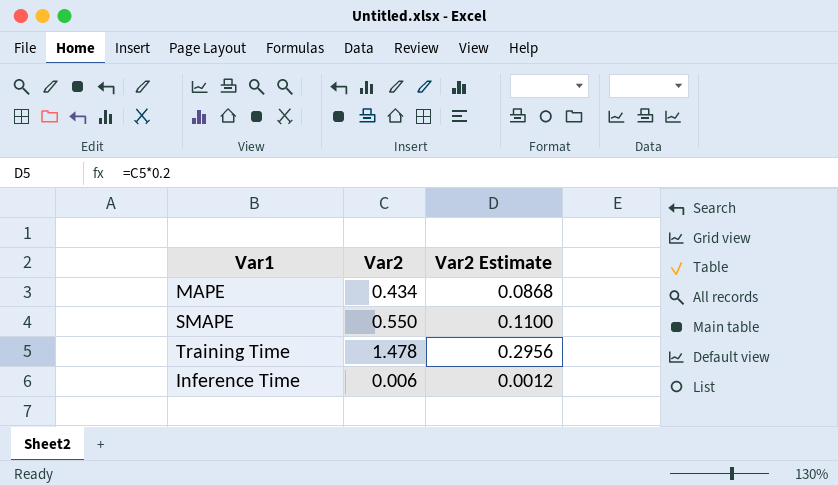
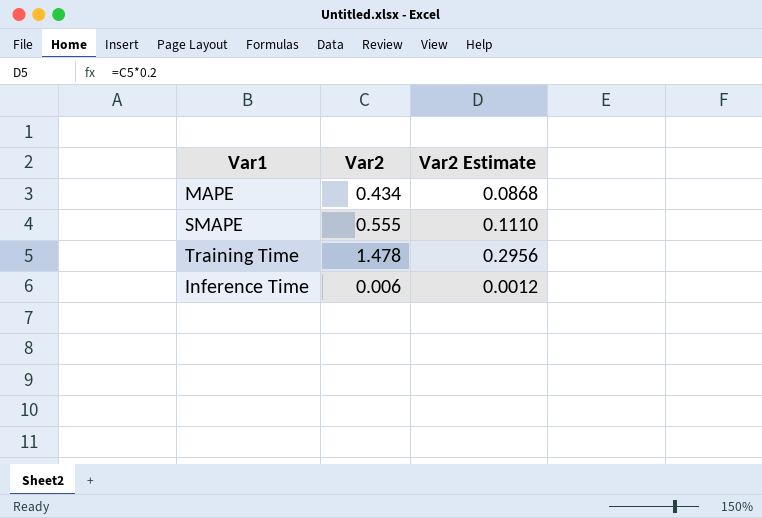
SMAPE | Var2: 0.550 -> 0.555
SMAPE | Var2 Estimate: 0.1100 -> 0.1110

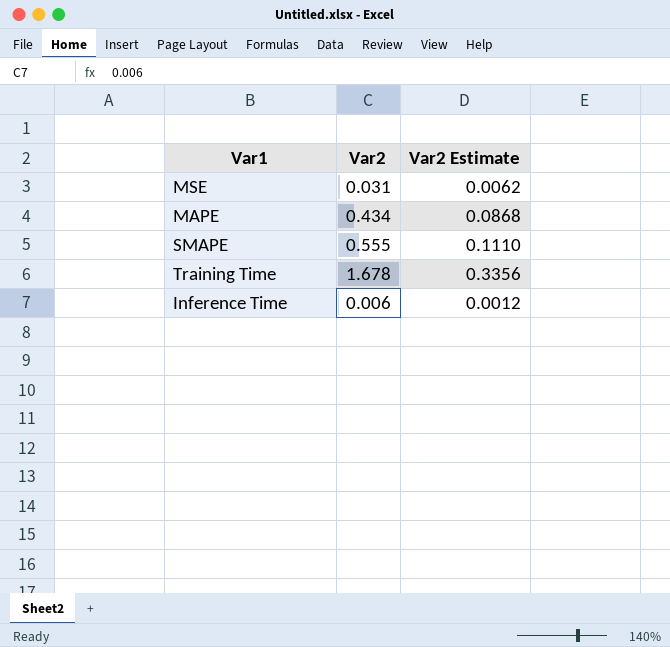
row MSE: none -> 0.031 | 0.0062
Training Time | Var2: 1.478 -> 1.678
Training Time | Var2 Estimate: 0.2956 -> 0.3356

